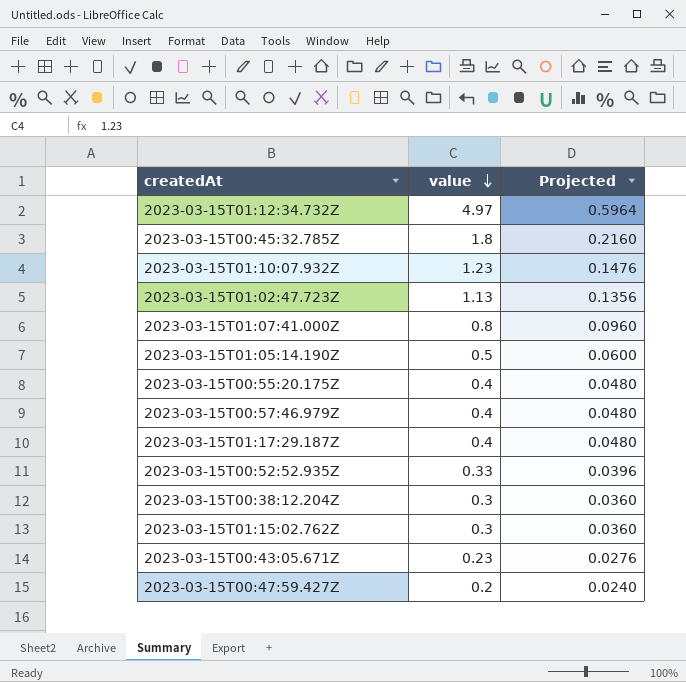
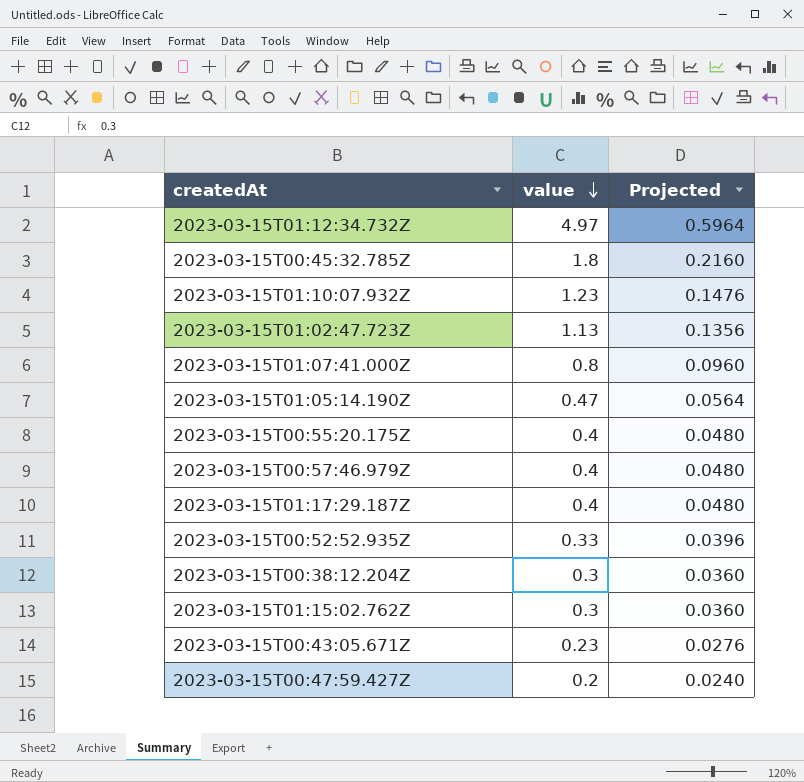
2023-03-15T01:05:14.190Z | value: 0.5 -> 0.47
2023-03-15T01:05:14.190Z | Projected: 0.0600 -> 0.0564

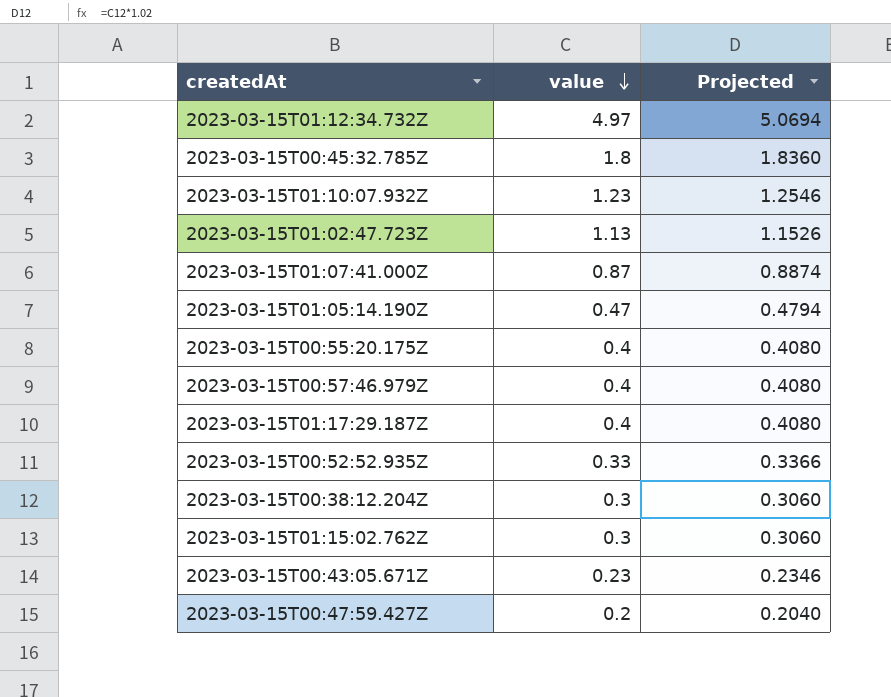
column Projected | formula: [value] * 0.12 -> [value] * 1.02
2023-03-15T01:07:41.000Z | value: 0.8 -> 0.87

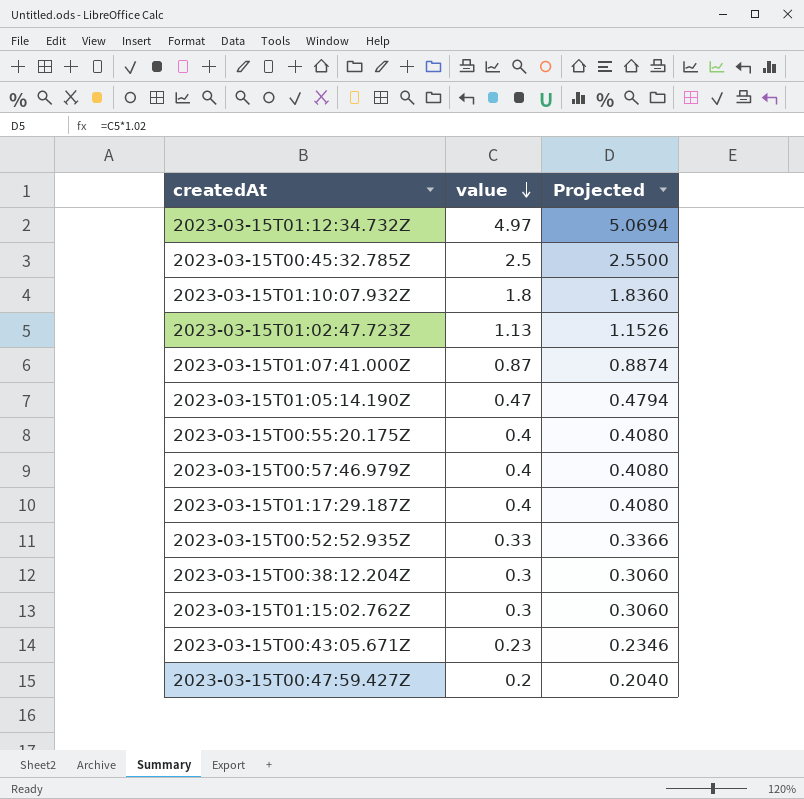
2023-03-15T00:45:32.785Z | value: 1.8 -> 2.5
2023-03-15T00:45:32.785Z | Projected: 1.8360 -> 2.5500
2023-03-15T01:10:07.932Z | value: 1.23 -> 1.8
2023-03-15T01:10:07.932Z | Projected: 1.2546 -> 1.8360

